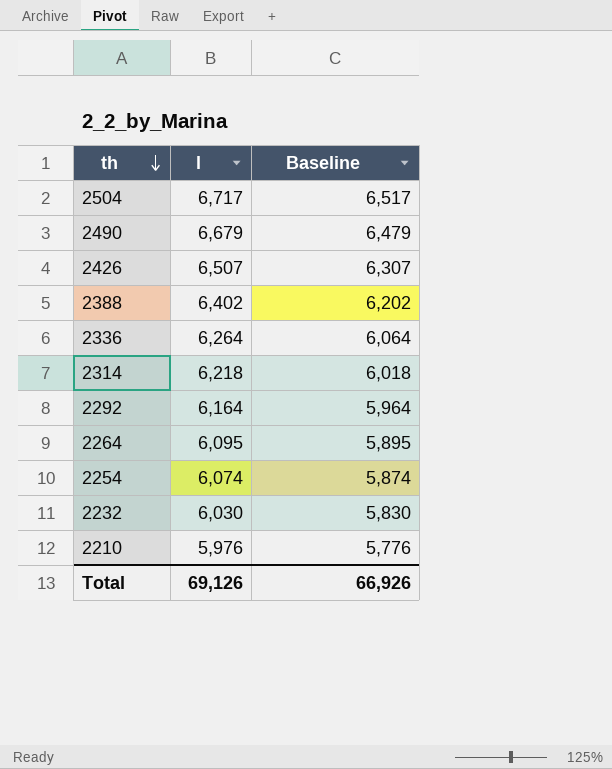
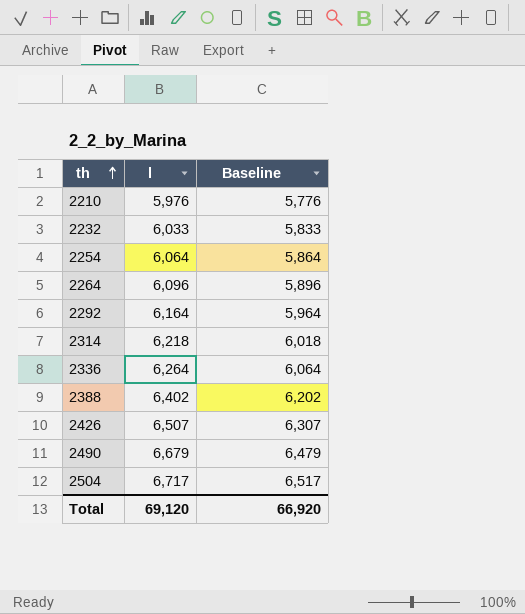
row order: th descending -> th ascending
2232 | l: 6,030 -> 6,033
2232 | Baseline: 5,830 -> 5,833
2254 | l: 6,074 -> 6,064
2254 | Baseline: 5,874 -> 5,864
2264 | l: 6,095 -> 6,096
2264 | Baseline: 5,895 -> 5,896
Total | l: 69,126 -> 69,120
Total | Baseline: 66,926 -> 66,920

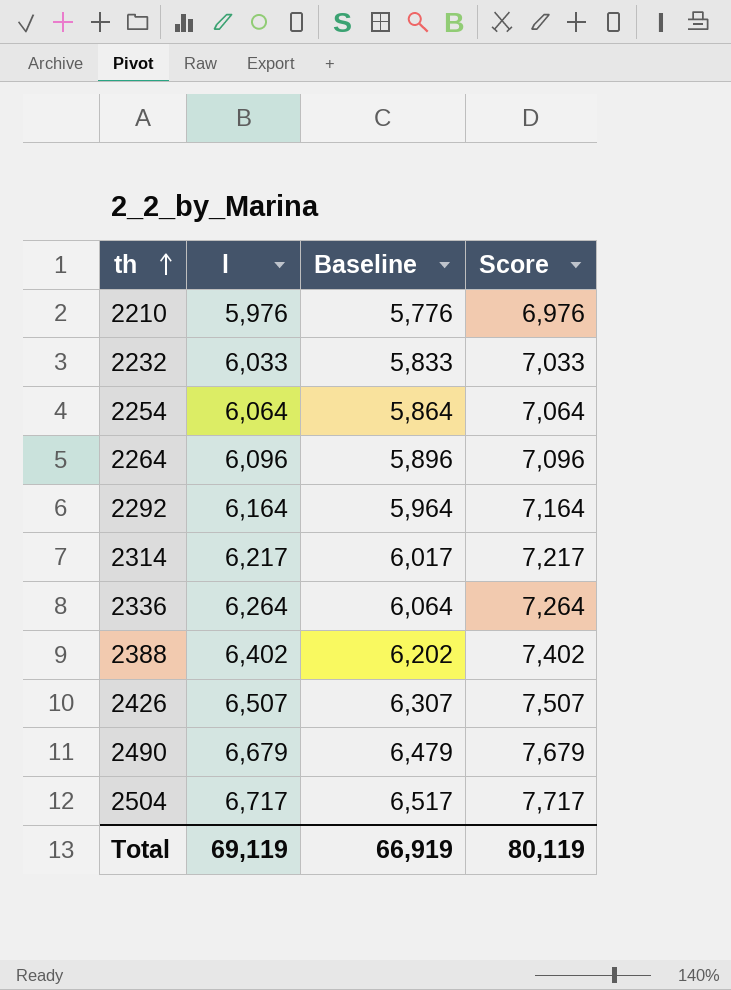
column Score | formula: none -> [l] + 1000
2314 | l: 6,218 -> 6,217
2314 | Baseline: 6,018 -> 6,017
Total | l: 69,120 -> 69,119
Total | Baseline: 66,920 -> 66,919

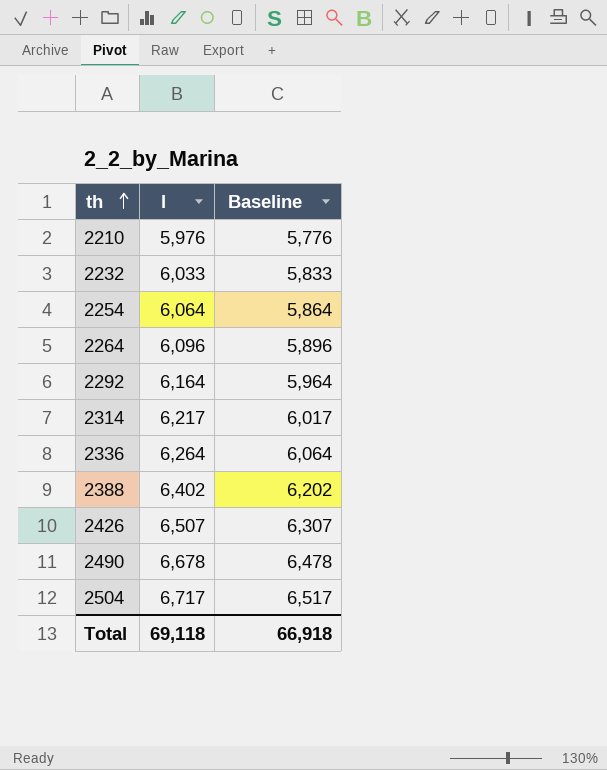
column Score | formula: [l] + 1000 -> none
2490 | l: 6,679 -> 6,678
2490 | Baseline: 6,479 -> 6,478
Total | l: 69,119 -> 69,118
Total | Baseline: 66,919 -> 66,918

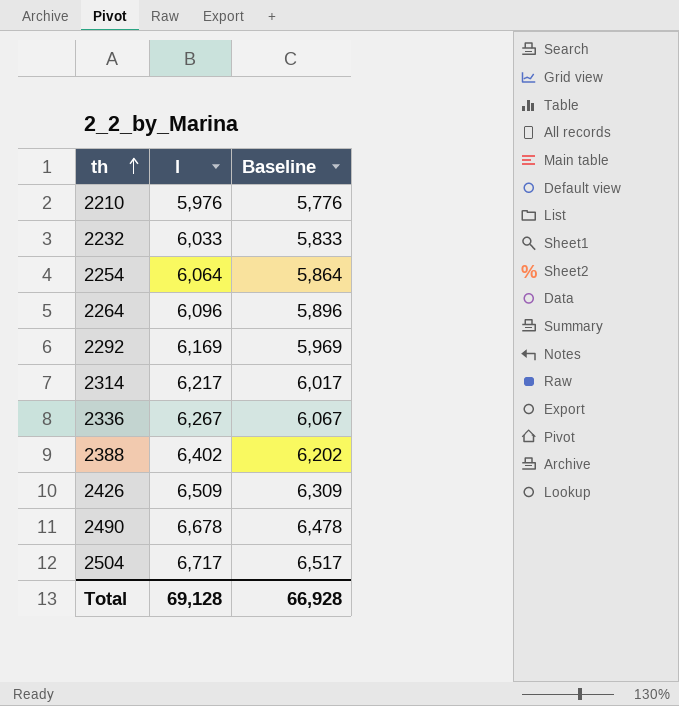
2292 | l: 6,164 -> 6,169
2292 | Baseline: 5,964 -> 5,969
2336 | l: 6,264 -> 6,267
2336 | Baseline: 6,064 -> 6,067
2426 | l: 6,507 -> 6,509
2426 | Baseline: 6,307 -> 6,309
Total | l: 69,118 -> 69,128
Total | Baseline: 66,918 -> 66,928

